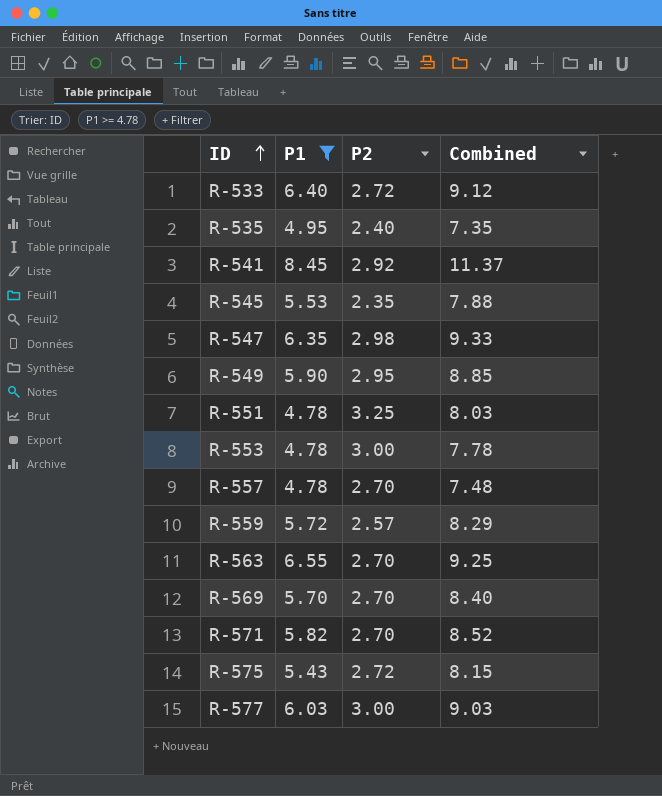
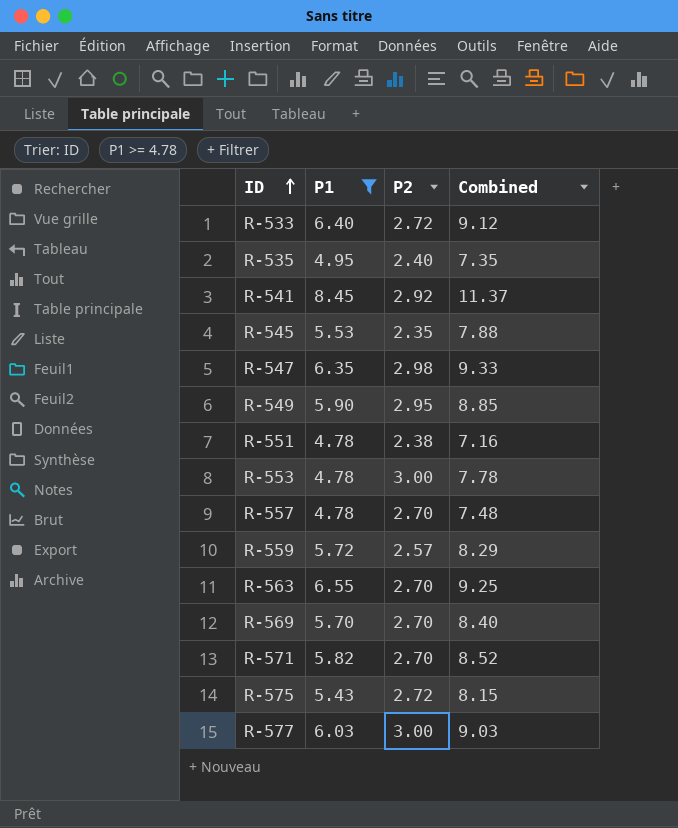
R-551 | P2: 3.25 -> 2.38
R-551 | Combined: 8.03 -> 7.16

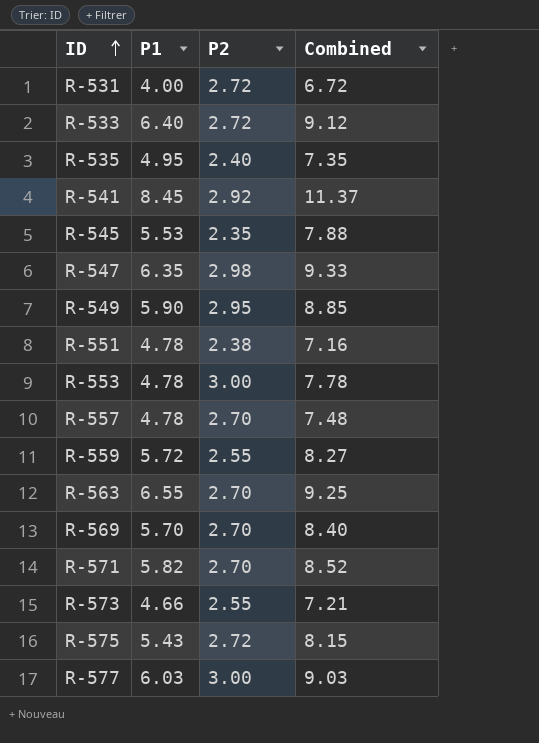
filter: P1 >= 4.78 -> none
R-559 | P2: 2.57 -> 2.55
R-559 | Combined: 8.29 -> 8.27

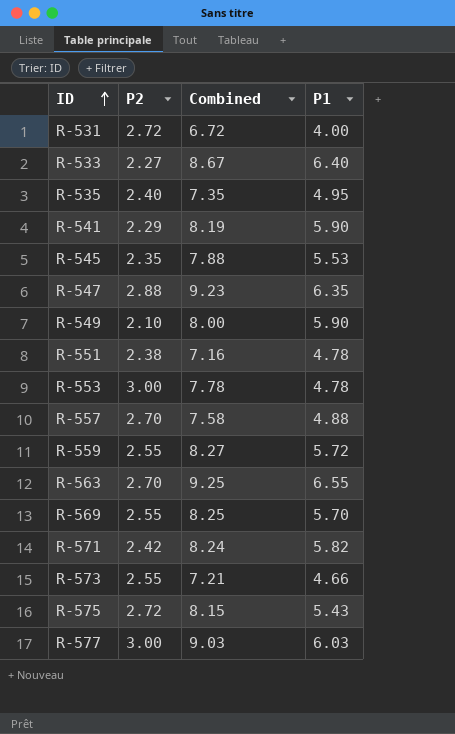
column P1 | position: 2 -> 4
R-533 | P2: 2.72 -> 2.27
R-533 | Combined: 9.12 -> 8.67
R-541 | P2: 2.92 -> 2.29
R-541 | Combined: 11.37 -> 8.19
R-541 | P1: 8.45 -> 5.90
R-547 | P2: 2.98 -> 2.88
R-547 | Combined: 9.33 -> 9.23
R-549 | P2: 2.95 -> 2.10
R-549 | Combined: 8.85 -> 8.00
R-557 | Combined: 7.48 -> 7.58
R-557 | P1: 4.78 -> 4.88
R-569 | P2: 2.70 -> 2.55
R-569 | Combined: 8.40 -> 8.25
R-571 | P2: 2.70 -> 2.42
R-571 | Combined: 8.52 -> 8.24

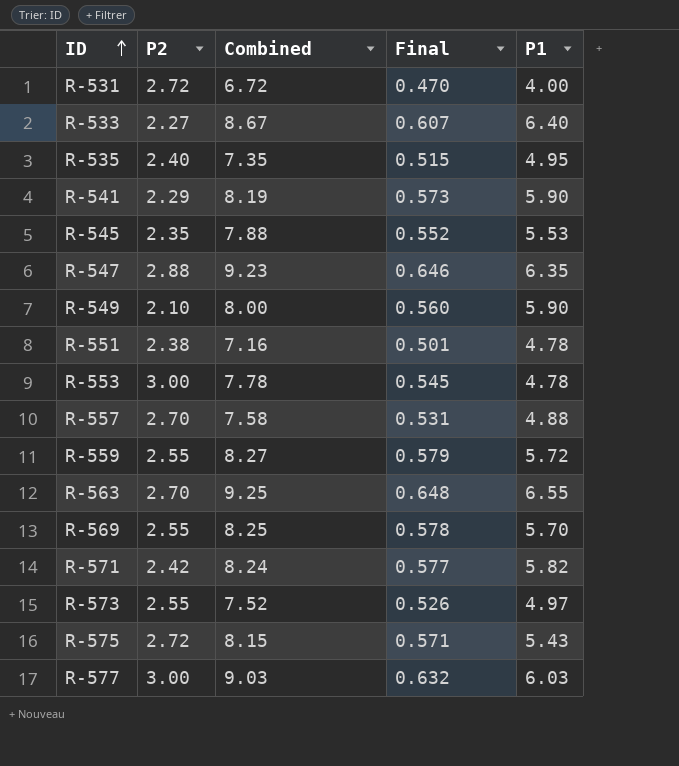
column Final | formula: none -> [Combined] * 0.07
R-573 | Combined: 7.21 -> 7.52
R-573 | P1: 4.66 -> 4.97

